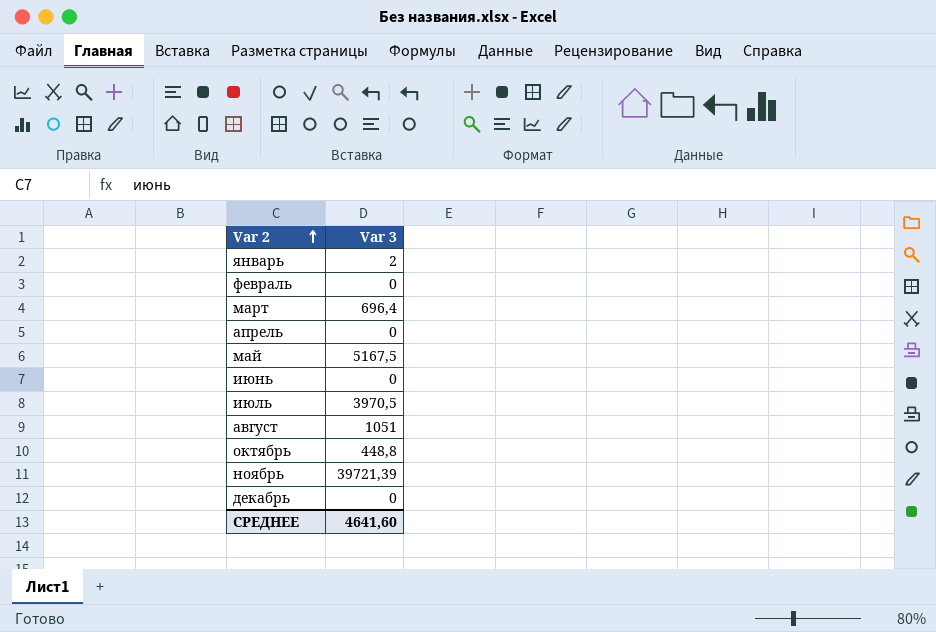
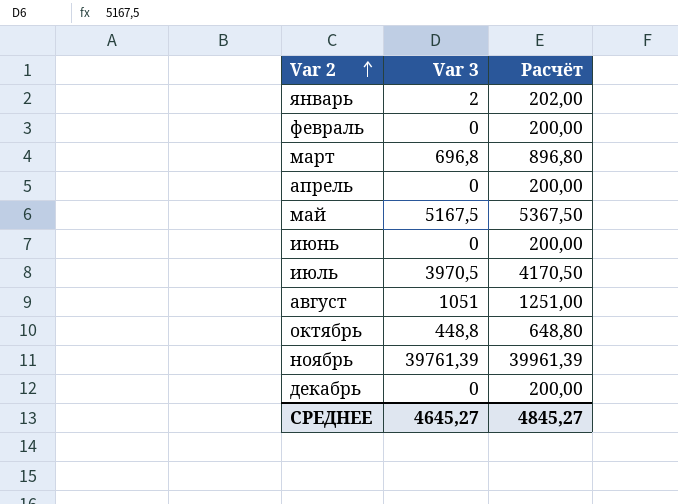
column Расчёт | formula: none -> [Var 3] + 200
март | Var 3: 696,4 -> 696,8
ноябрь | Var 3: 39721,39 -> 39761,39
СРЕДНЕЕ | Var 3: 4641,60 -> 4645,27

